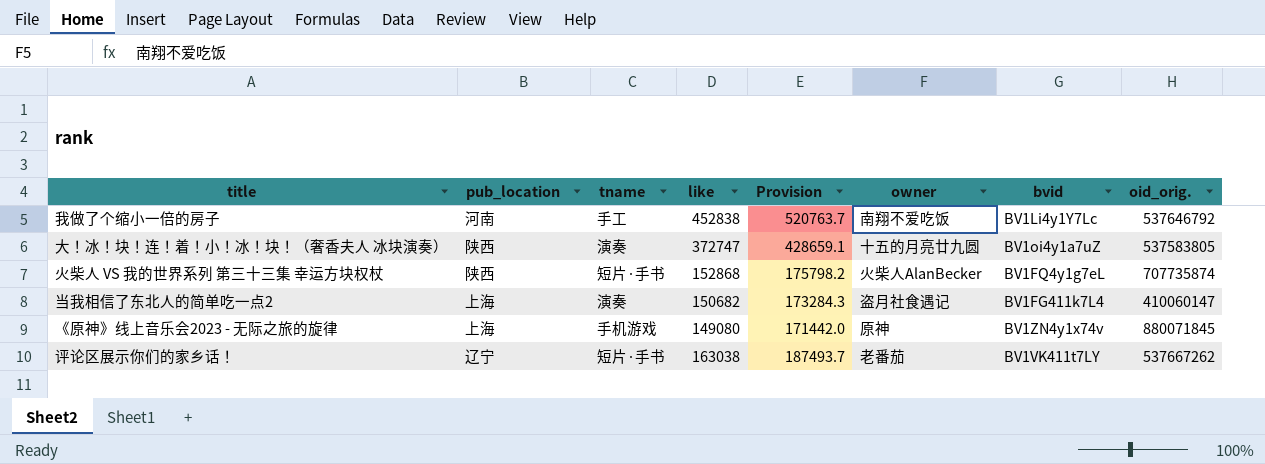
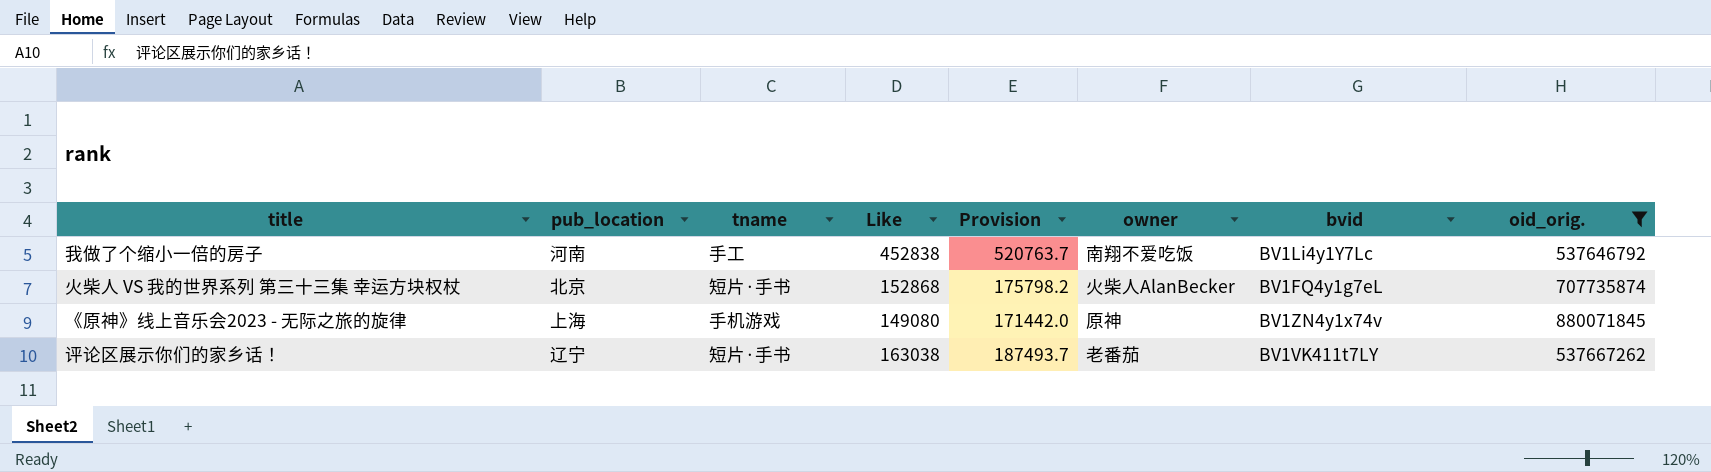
filter: none -> oid_orig. >= 537646792
column name: like -> Like
火柴人 VS 我的世界系列 第三十三集 幸运方块权杖 | pub_location: 陕西 -> 北京

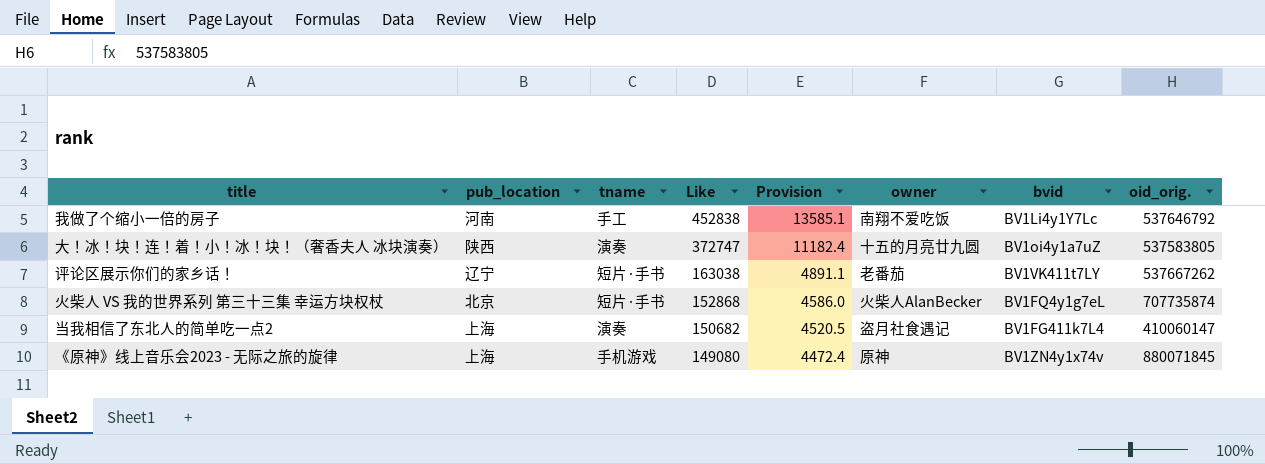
filter: oid_orig. >= 537646792 -> none
row order: none -> Like descending
column Provision | formula: [Like] * 1.15 -> [Like] * 0.03

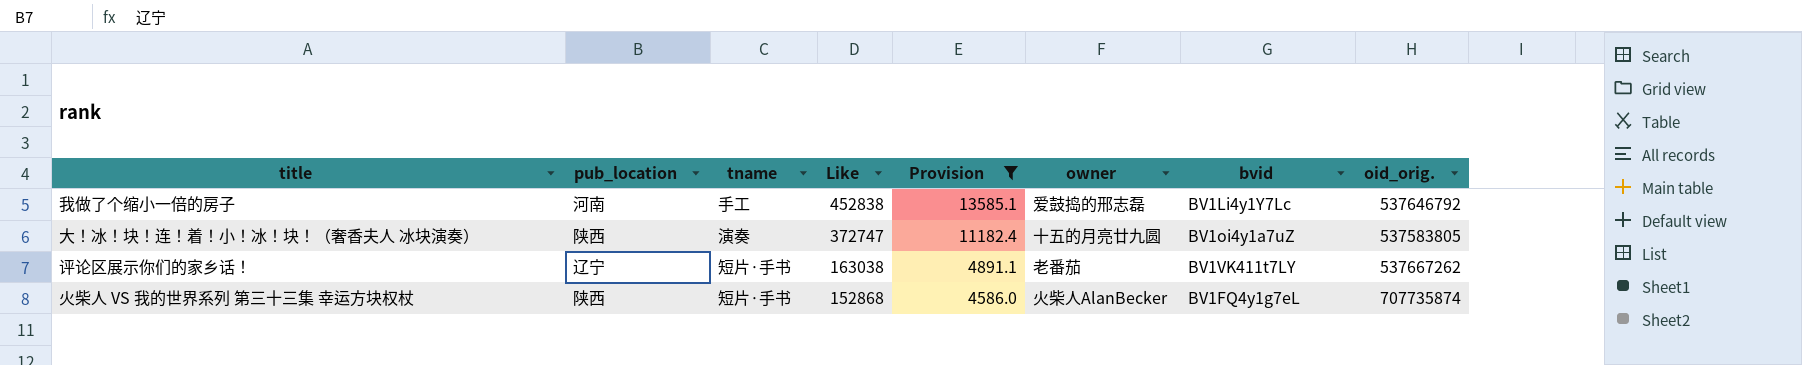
filter: none -> Provision >= 4586.0
我做了个缩小一倍的房子 | owner: 南翔不爱吃饭 -> 爱鼓捣的邢志磊
火柴人 VS 我的世界系列 第三十三集 幸运方块权杖 | pub_location: 北京 -> 陕西

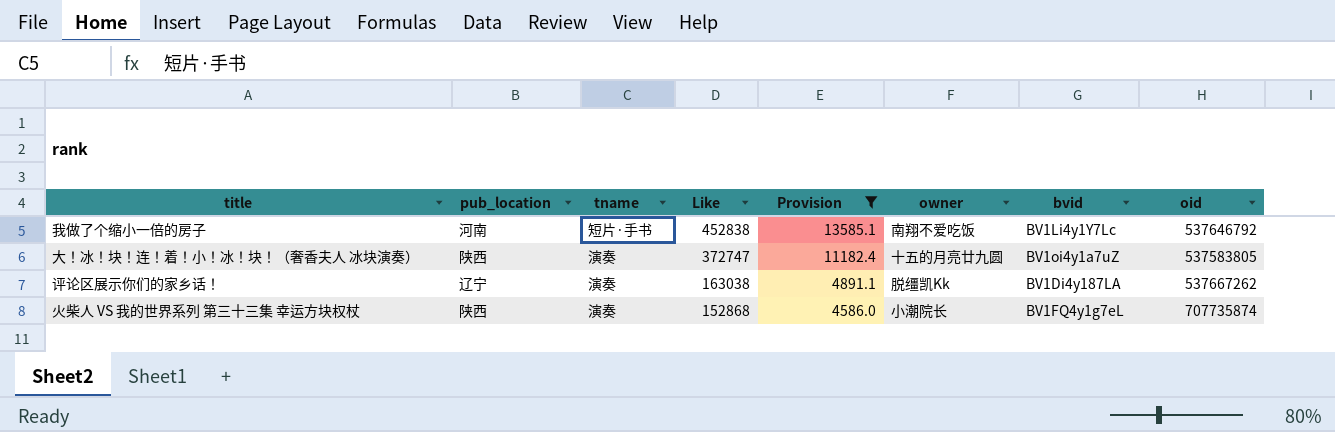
column name: oid_orig. -> oid
我做了个缩小一倍的房子 | tname: 手工 -> 短片·手书
我做了个缩小一倍的房子 | owner: 爱鼓捣的邢志磊 -> 南翔不爱吃饭
评论区展示你们的家乡话！ | tname: 短片·手书 -> 演奏
评论区展示你们的家乡话！ | owner: 老番茄 -> 脱缰凯Kk
评论区展示你们的家乡话！ | bvid: BV1VK411t7LY -> BV1Di4y187LA
火柴人 VS 我的世界系列 第三十三集 幸运方块权杖 | tname: 短片·手书 -> 演奏
火柴人 VS 我的世界系列 第三十三集 幸运方块权杖 | owner: 火柴人AlanBecker -> 小潮院长

